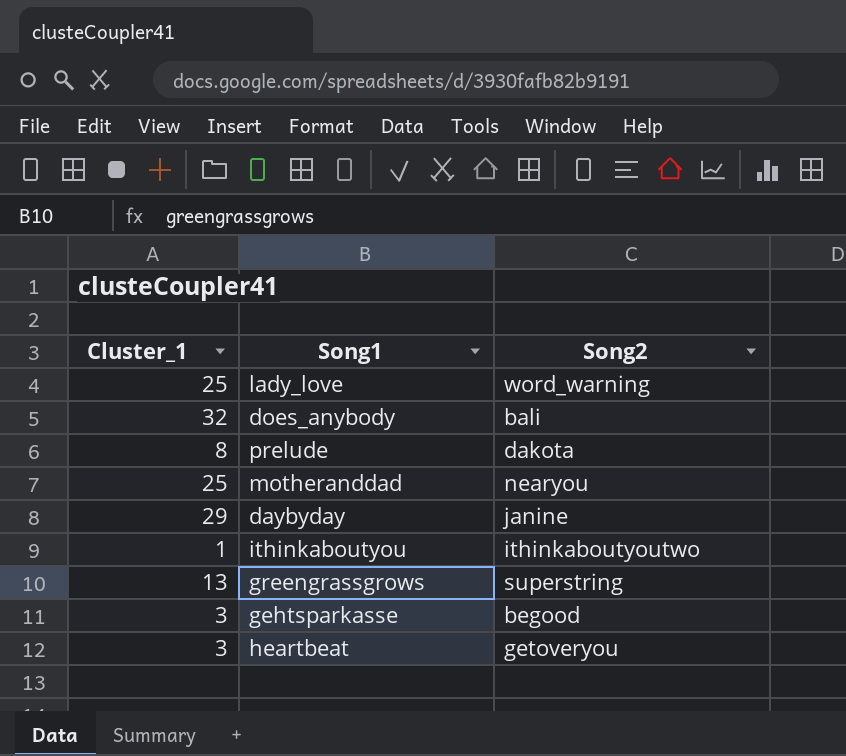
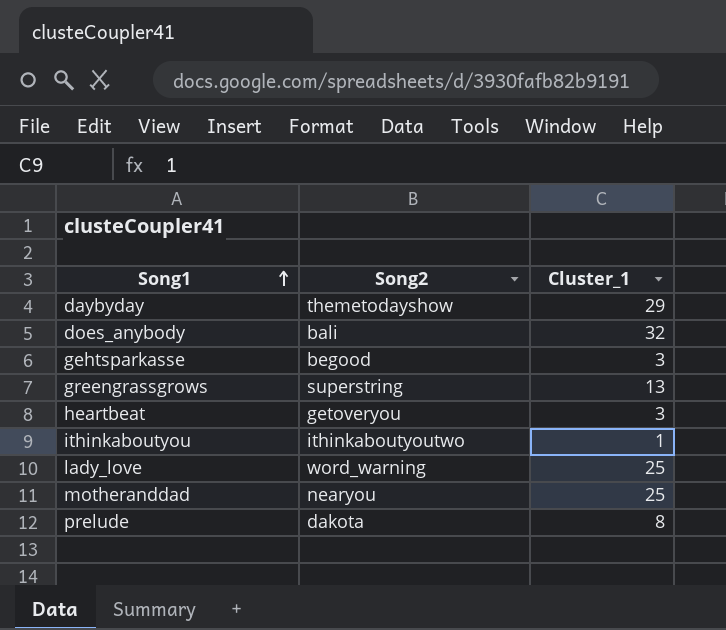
row order: none -> Song1 ascending
column Cluster_1 | position: 1 -> 3
daybyday | Song2: janine -> themetodayshow

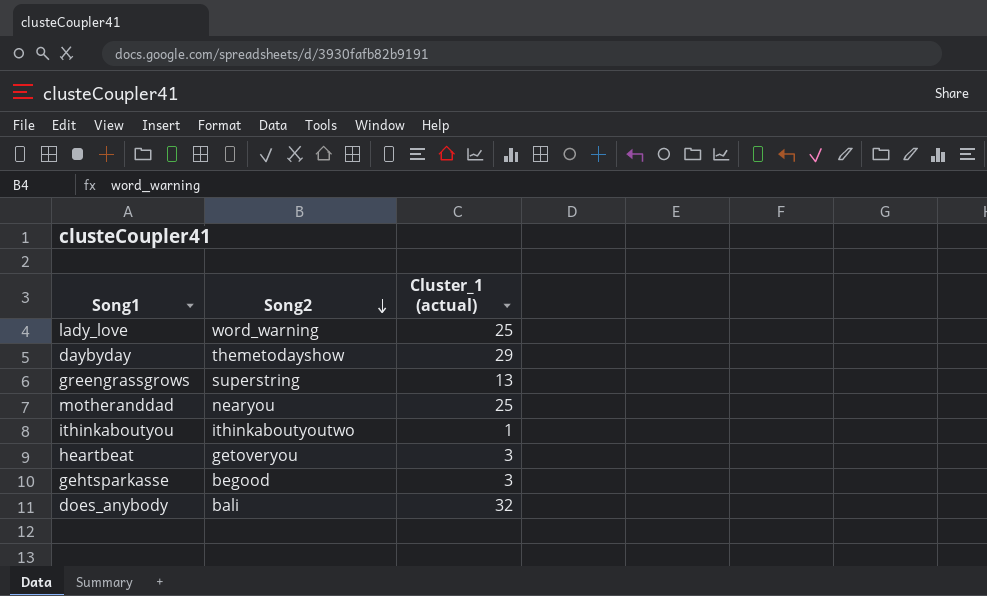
row order: Song1 ascending -> Song2 descending
column name: Cluster_1 -> Cluster_1 (actual)
row prelude: dakota | 8 -> none

